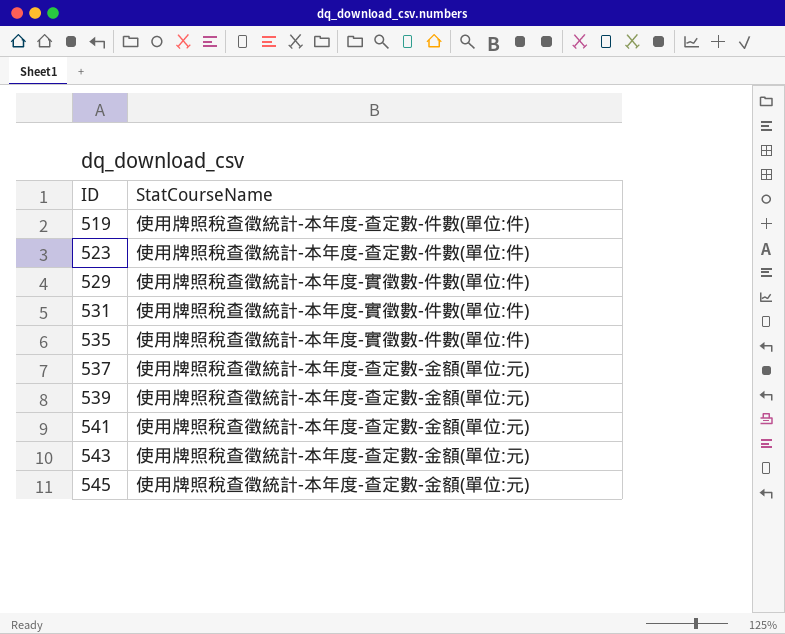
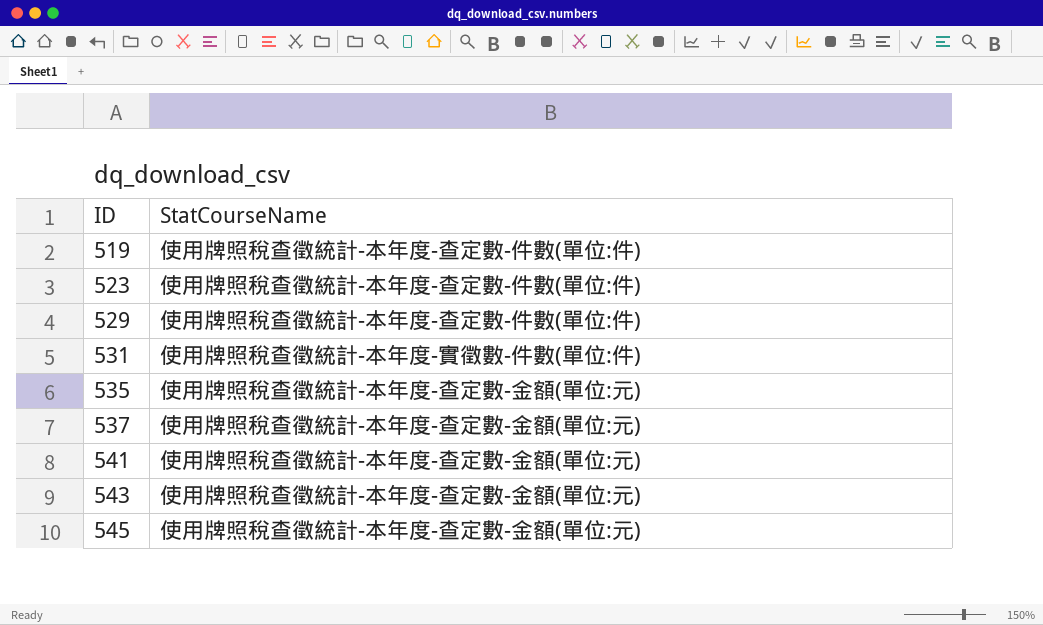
row 539: 使用牌照稅查徵統計-本年度-查定數-金額(單位:元) -> none
529 | StatCourseName: 使用牌照稅查徵統計-本年度-實徵數-件數(單位:件) -> 使用牌照稅查徵統計-本年度-查定數-件數(單位:件)
535 | StatCourseName: 使用牌照稅查徵統計-本年度-實徵數-件數(單位:件) -> 使用牌照稅查徵統計-本年度-查定數-金額(單位:元)

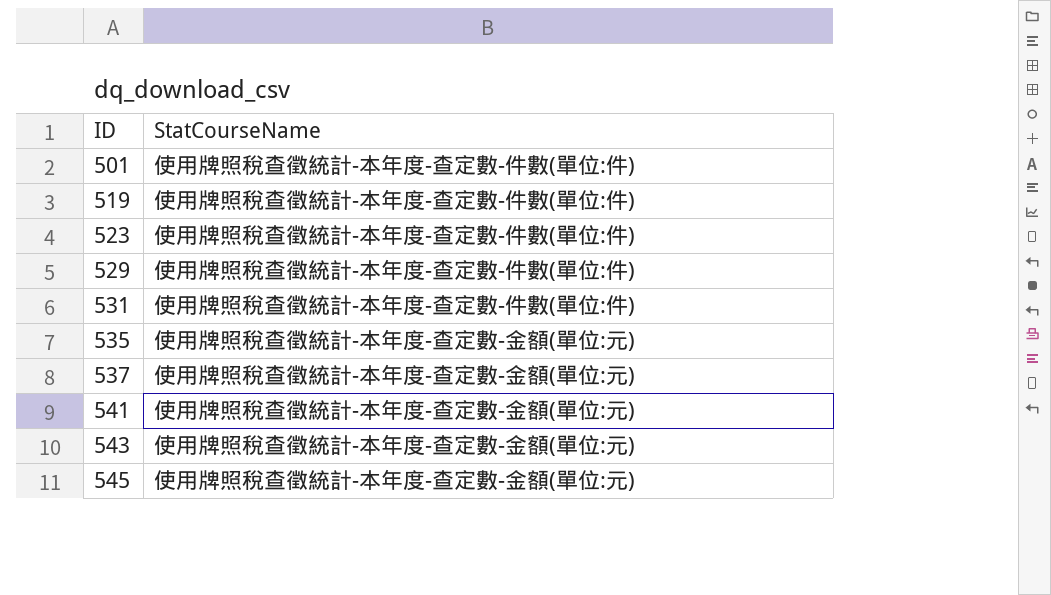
row 501: none -> 使用牌照稅查徵統計-本年度-查定數-件數(單位:件)
531 | StatCourseName: 使用牌照稅查徵統計-本年度-實徵數-件數(單位:件) -> 使用牌照稅查徵統計-本年度-查定數-件數(單位:件)

